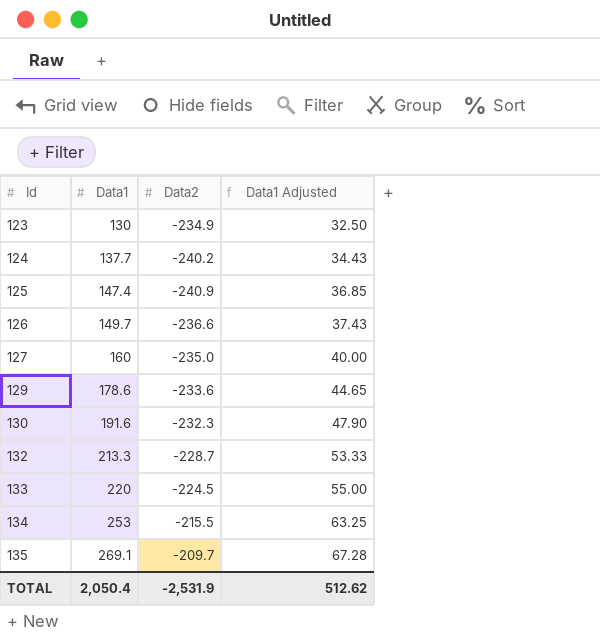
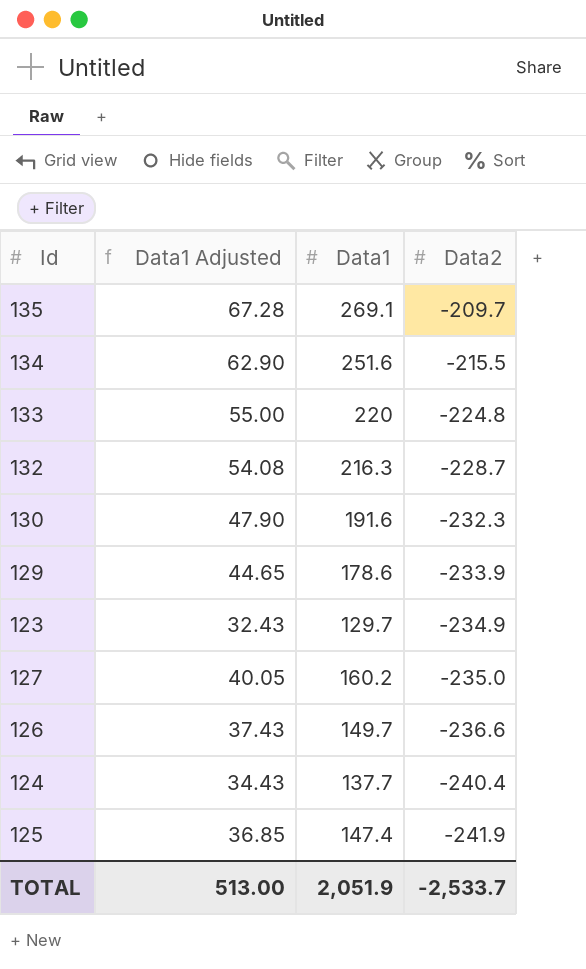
row order: Id ascending -> Data2 descending
column Data1 Adjusted | position: 4 -> 2
134 | Data1 Adjusted: 63.25 -> 62.90
134 | Data1: 253 -> 251.6
133 | Data2: -224.5 -> -224.8
132 | Data1 Adjusted: 53.33 -> 54.08
132 | Data1: 213.3 -> 216.3
129 | Data2: -233.6 -> -233.9
123 | Data1 Adjusted: 32.50 -> 32.43
123 | Data1: 130 -> 129.7
127 | Data1 Adjusted: 40.00 -> 40.05
127 | Data1: 160 -> 160.2
124 | Data2: -240.2 -> -240.4
125 | Data2: -240.9 -> -241.9
TOTAL | Data1 Adjusted: 512.62 -> 513.00
TOTAL | Data1: 2,050.4 -> 2,051.9
TOTAL | Data2: -2,531.9 -> -2,533.7

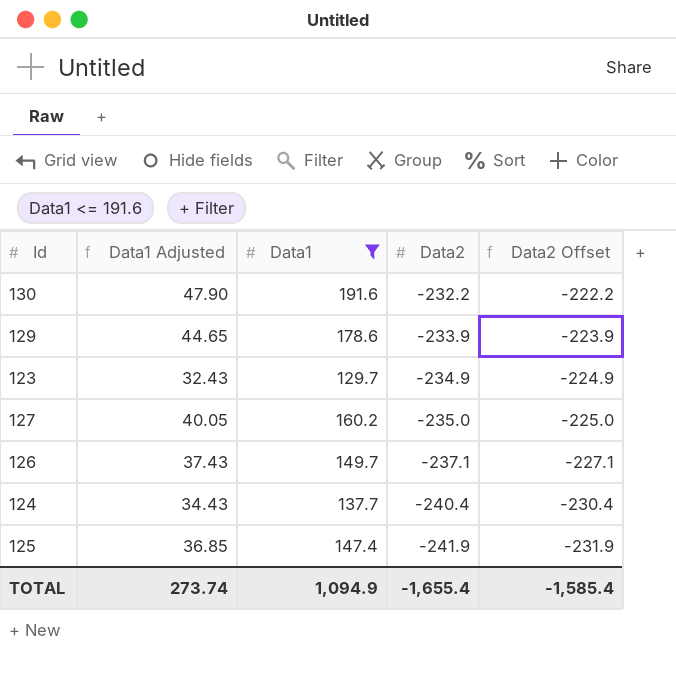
filter: none -> Data1 <= 191.6
column Data2 Offset | formula: none -> [Data2] + 10
130 | Data2: -232.3 -> -232.2
126 | Data2: -236.6 -> -237.1
TOTAL | Data1 Adjusted: 513.00 -> 273.74
TOTAL | Data1: 2,051.9 -> 1,094.9
TOTAL | Data2: -2,533.7 -> -1,655.4

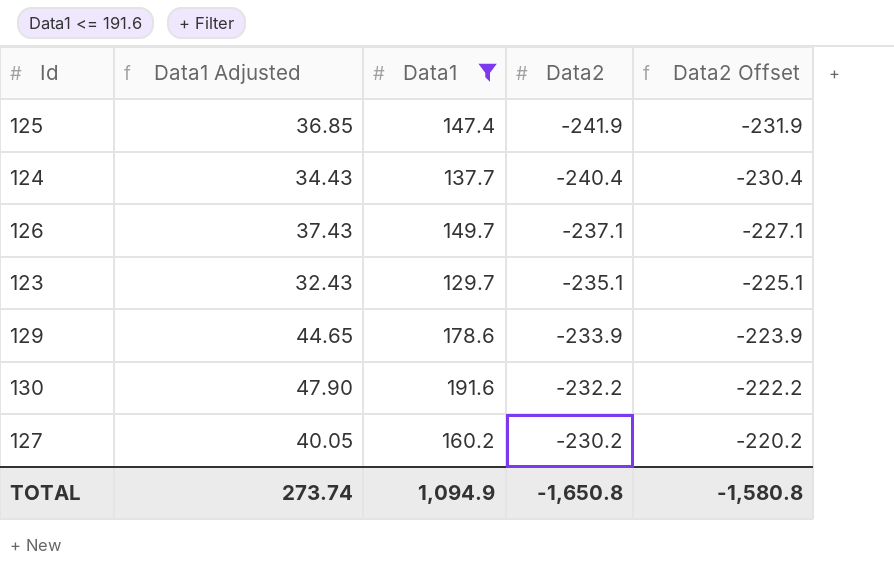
row order: Data2 descending -> Data2 ascending
123 | Data2: -234.9 -> -235.1
123 | Data2 Offset: -224.9 -> -225.1
127 | Data2: -235.0 -> -230.2
127 | Data2 Offset: -225.0 -> -220.2
TOTAL | Data2: -1,655.4 -> -1,650.8
TOTAL | Data2 Offset: -1,585.4 -> -1,580.8

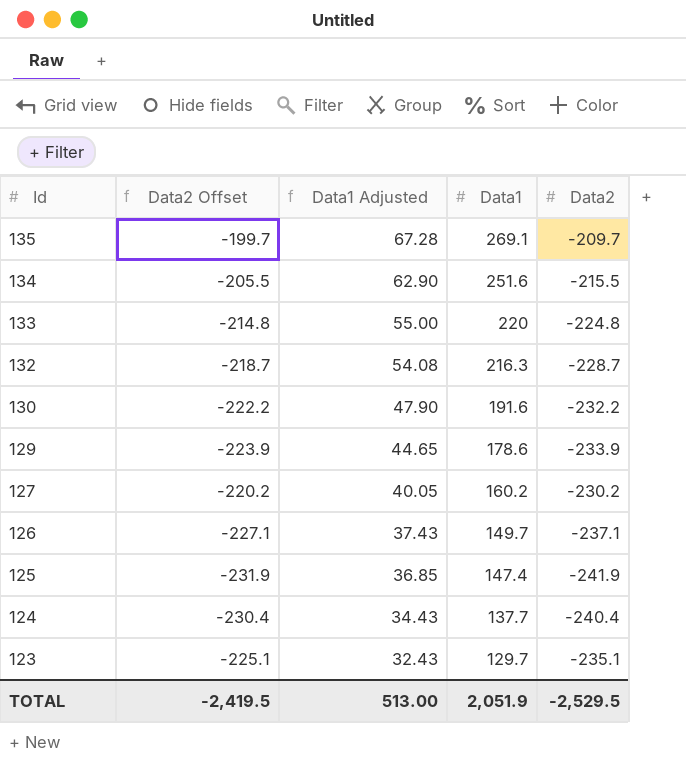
filter: Data1 <= 191.6 -> none
row order: Data2 ascending -> Id descending
column Data2 Offset | position: 5 -> 2
TOTAL | Data2 Offset: -1,580.8 -> -2,419.5
TOTAL | Data1 Adjusted: 273.74 -> 513.00
TOTAL | Data1: 1,094.9 -> 2,051.9
TOTAL | Data2: -1,650.8 -> -2,529.5

